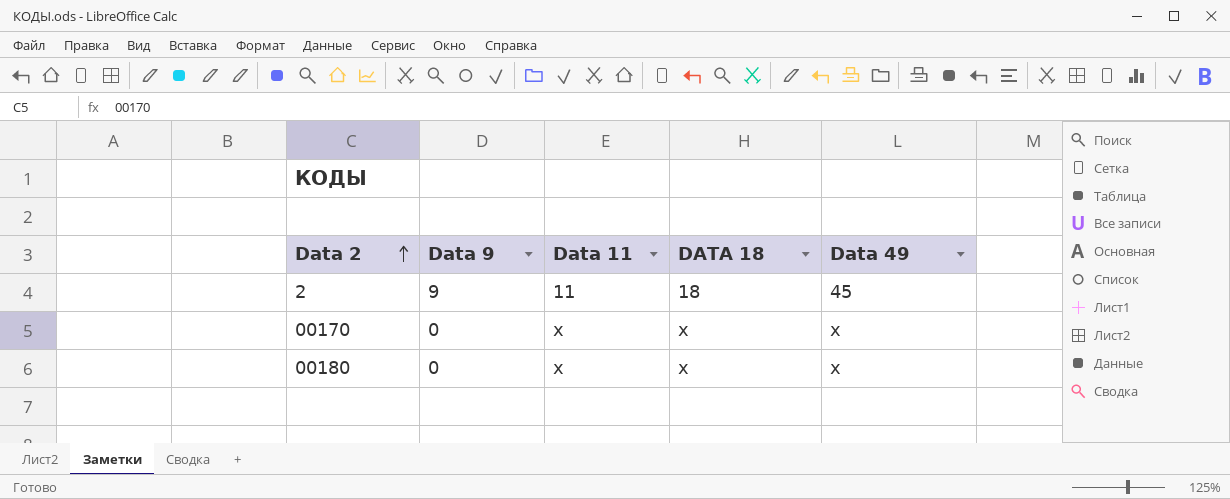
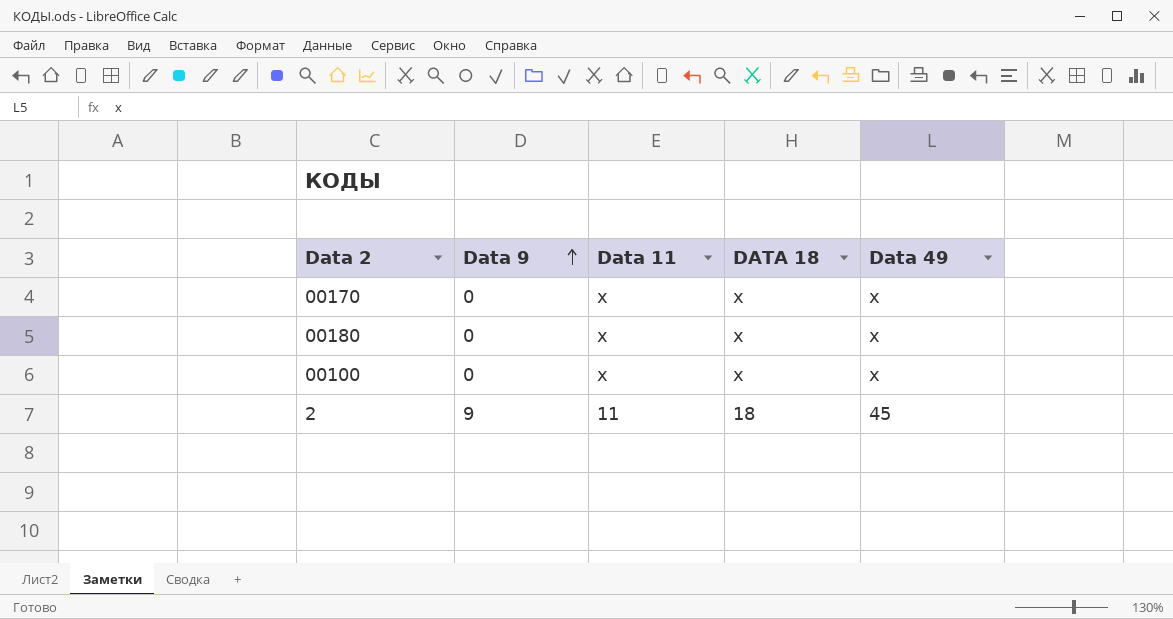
row order: Data 2 ascending -> Data 9 ascending
row 00100: none -> 0 | х | х | х

